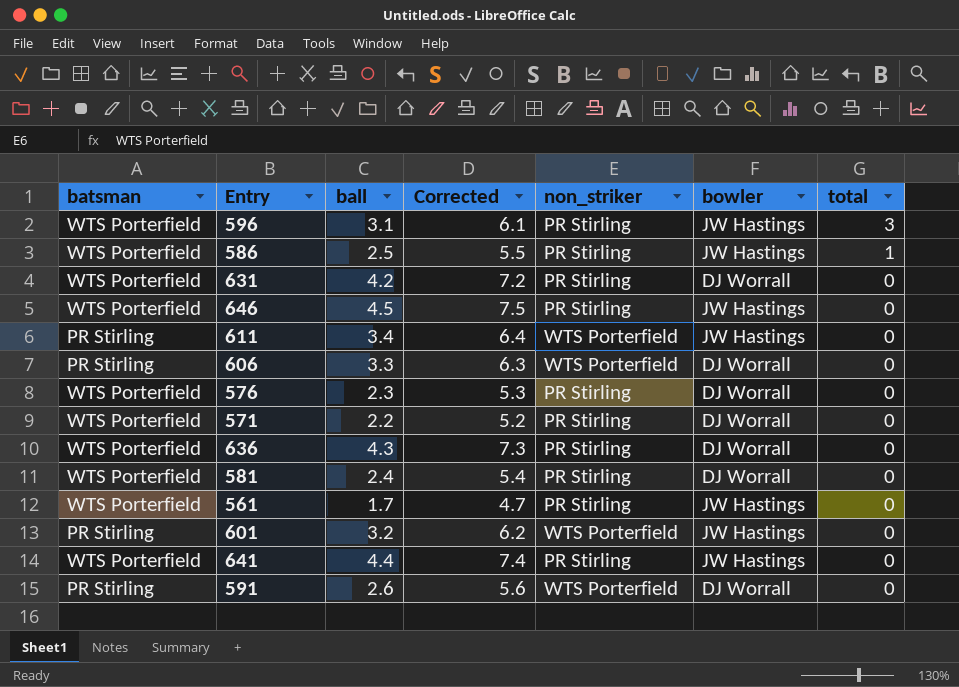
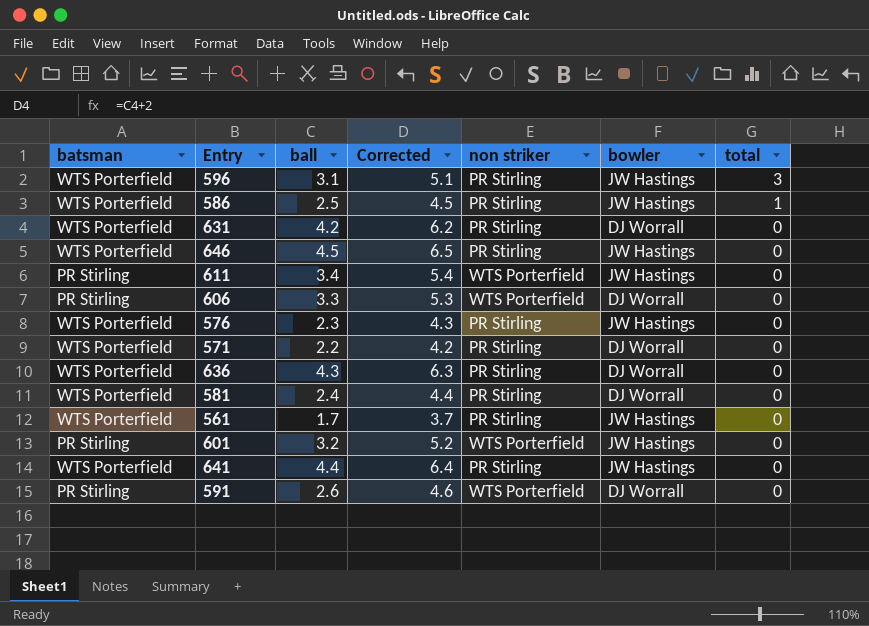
column Corrected | formula: [ball] + 3 -> [ball] + 2
column name: non_striker -> non striker
576 | bowler: DJ Worrall -> JW Hastings

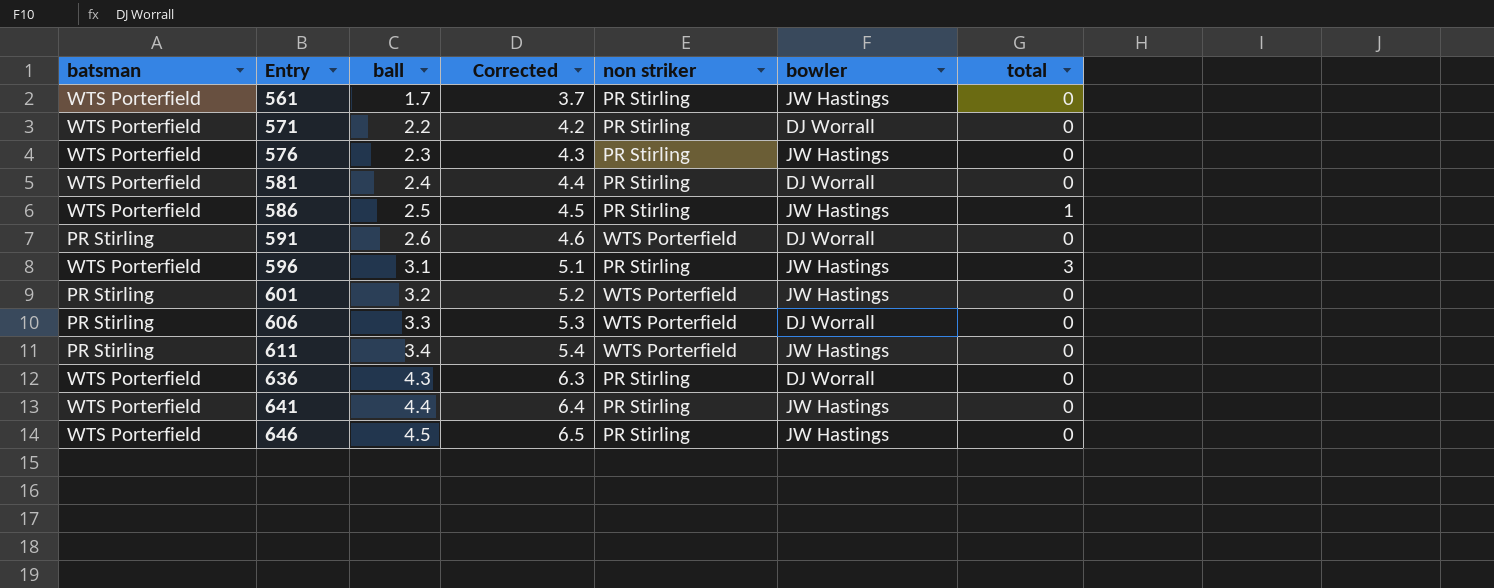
row order: total descending -> Entry ascending
row 631: WTS Porterfield | 4.2 | 6.2 | PR Stirling | DJ Worrall | 0 -> none

